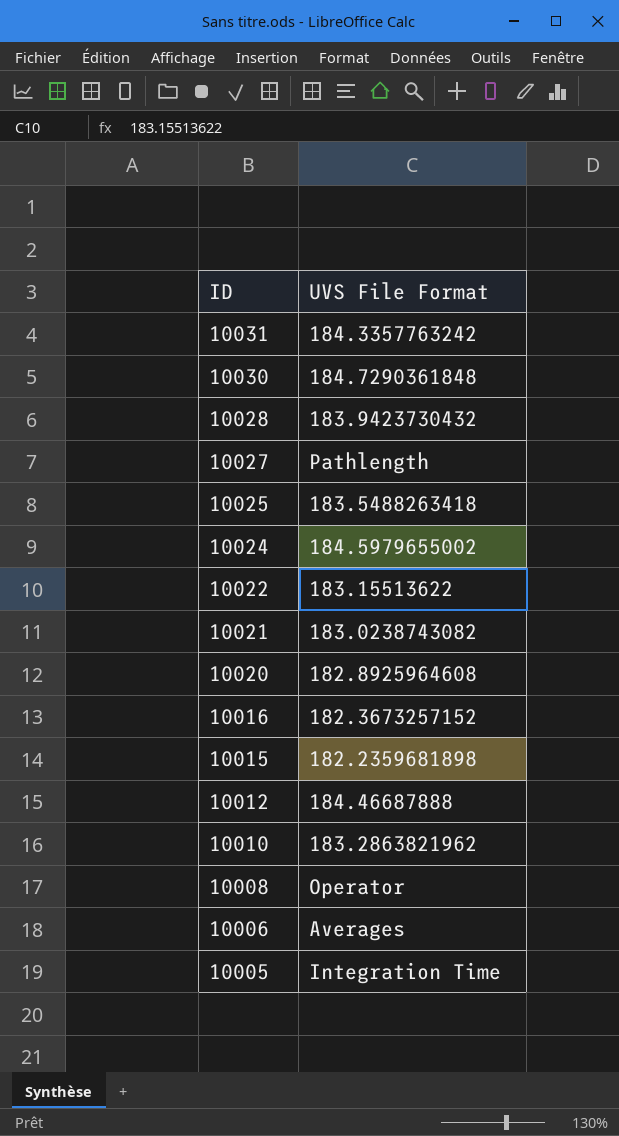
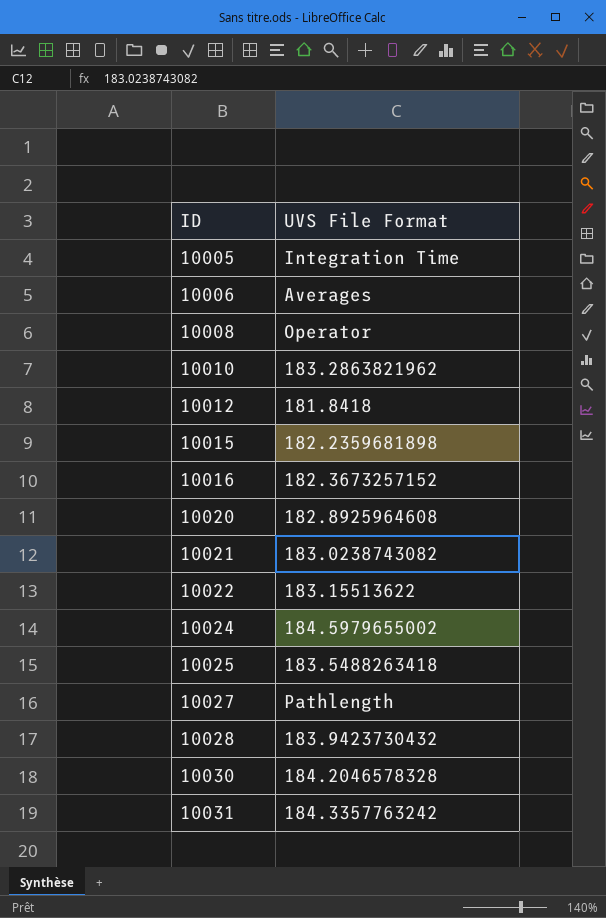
row order: ID descending -> ID ascending
10012 | UVS File Format: 184.46687888 -> 181.8418
10030 | UVS File Format: 184.7290361848 -> 184.2046578328

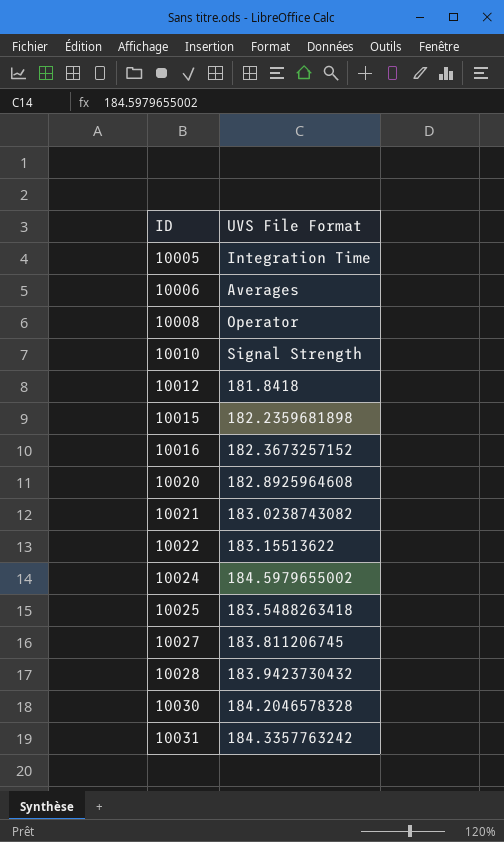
10010 | UVS File Format: 183.2863821962 -> Signal Strength
10027 | UVS File Format: Pathlength -> 183.811206745

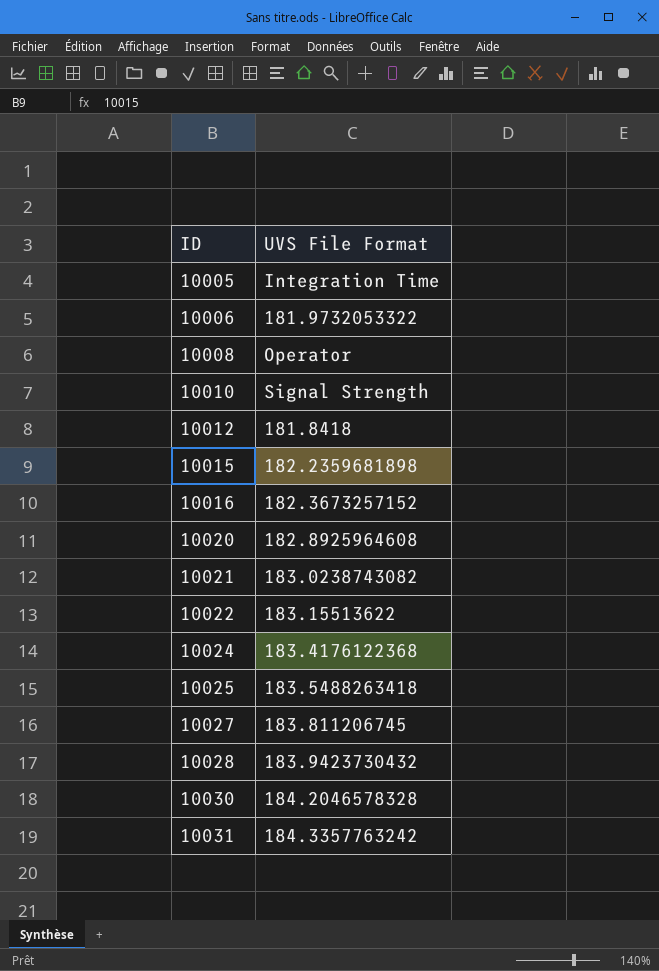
10006 | UVS File Format: Averages -> 181.9732053322
10024 | UVS File Format: 184.5979655002 -> 183.4176122368

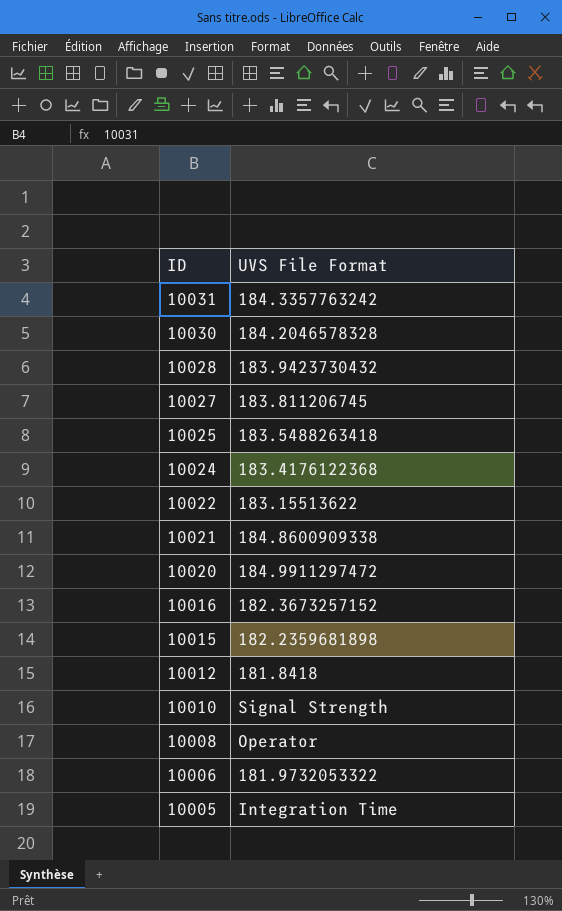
row order: ID ascending -> ID descending
10021 | UVS File Format: 183.0238743082 -> 184.8600909338
10020 | UVS File Format: 182.8925964608 -> 184.9911297472

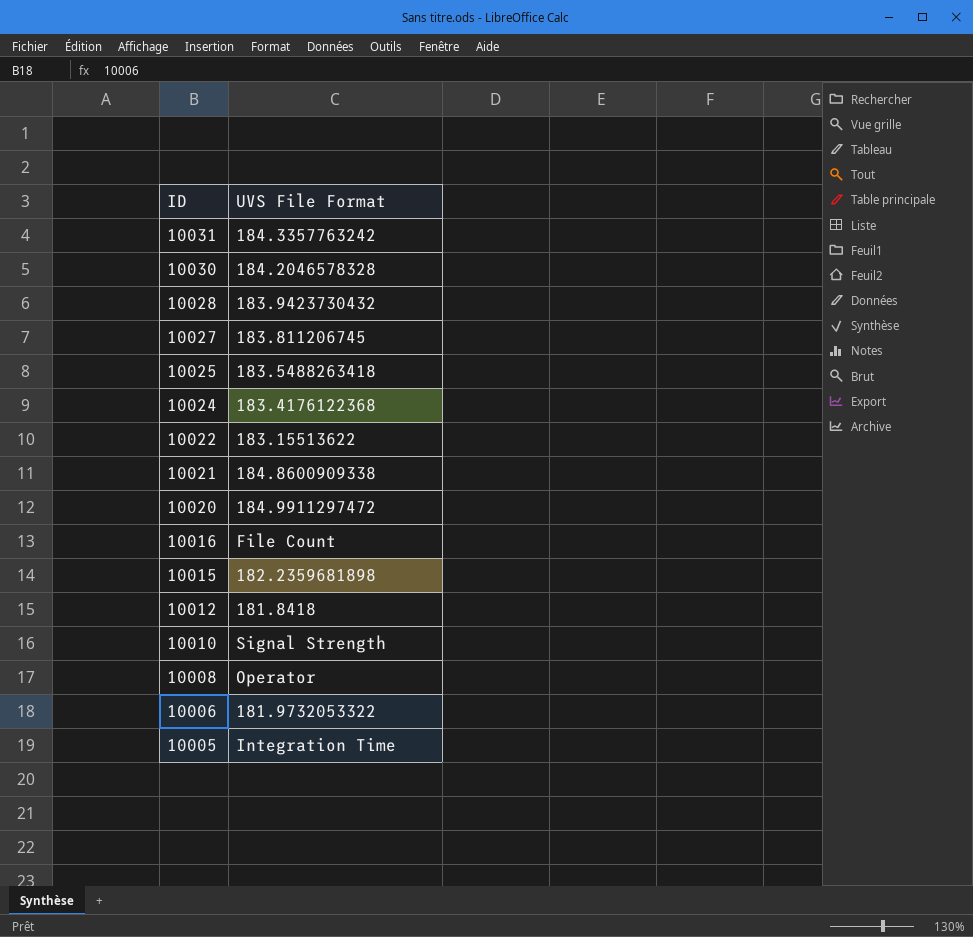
10016 | UVS File Format: 182.3673257152 -> File Count

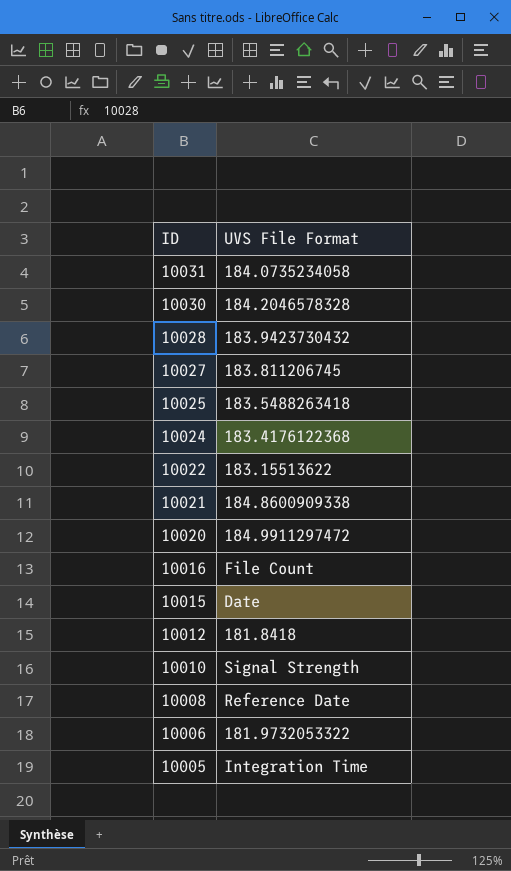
10031 | UVS File Format: 184.3357763242 -> 184.0735234058
10015 | UVS File Format: 182.2359681898 -> Date
10008 | UVS File Format: Operator -> Reference Date

